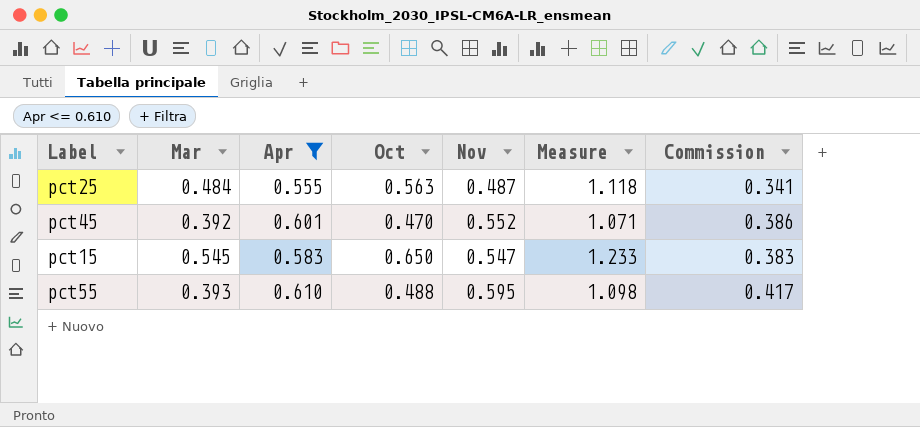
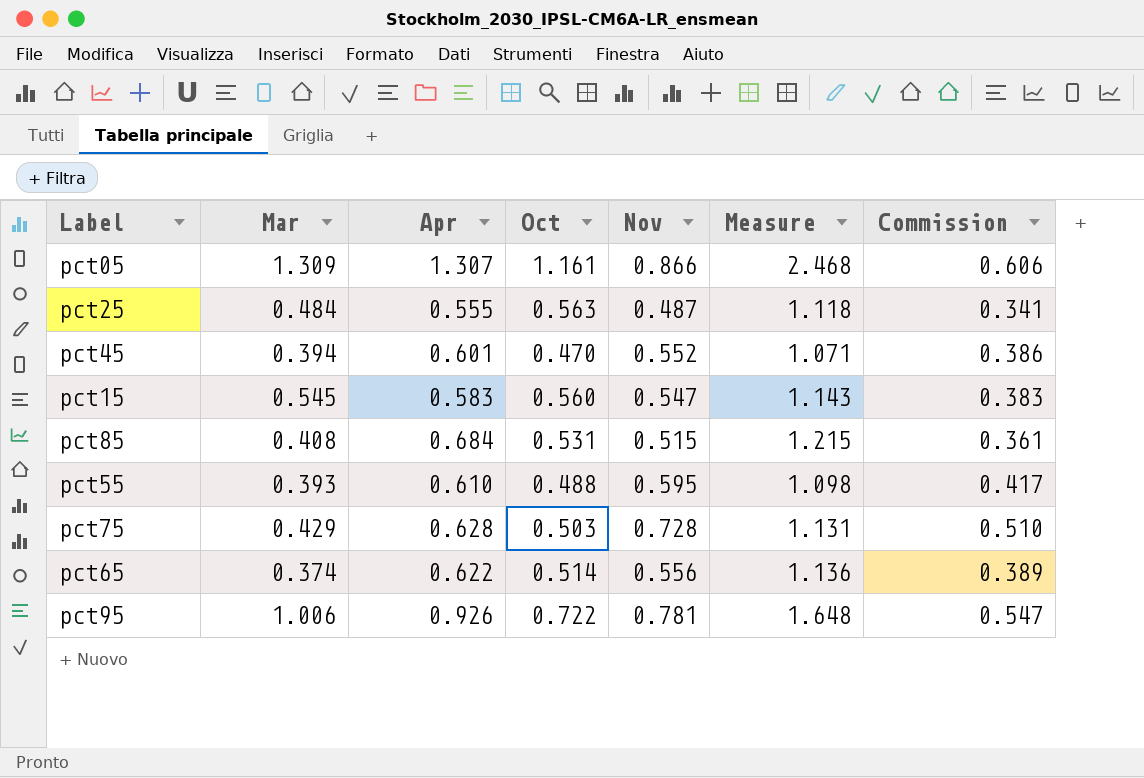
filter: Apr <= 0.610 -> none
pct45 | Mar: 0.392 -> 0.394
pct15 | Oct: 0.650 -> 0.560
pct15 | Measure: 1.233 -> 1.143

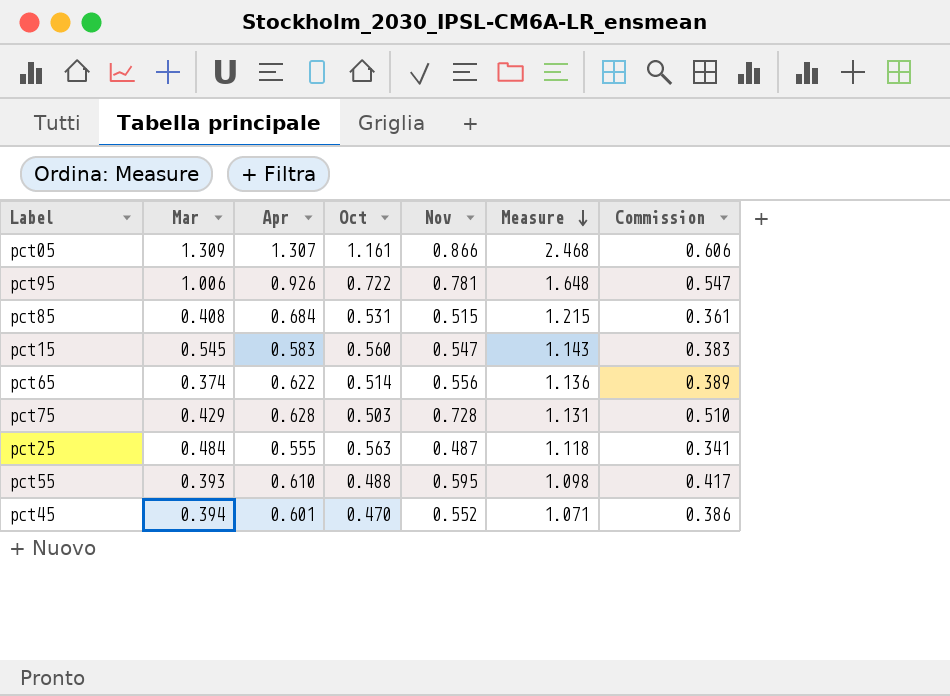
row order: none -> Measure descending

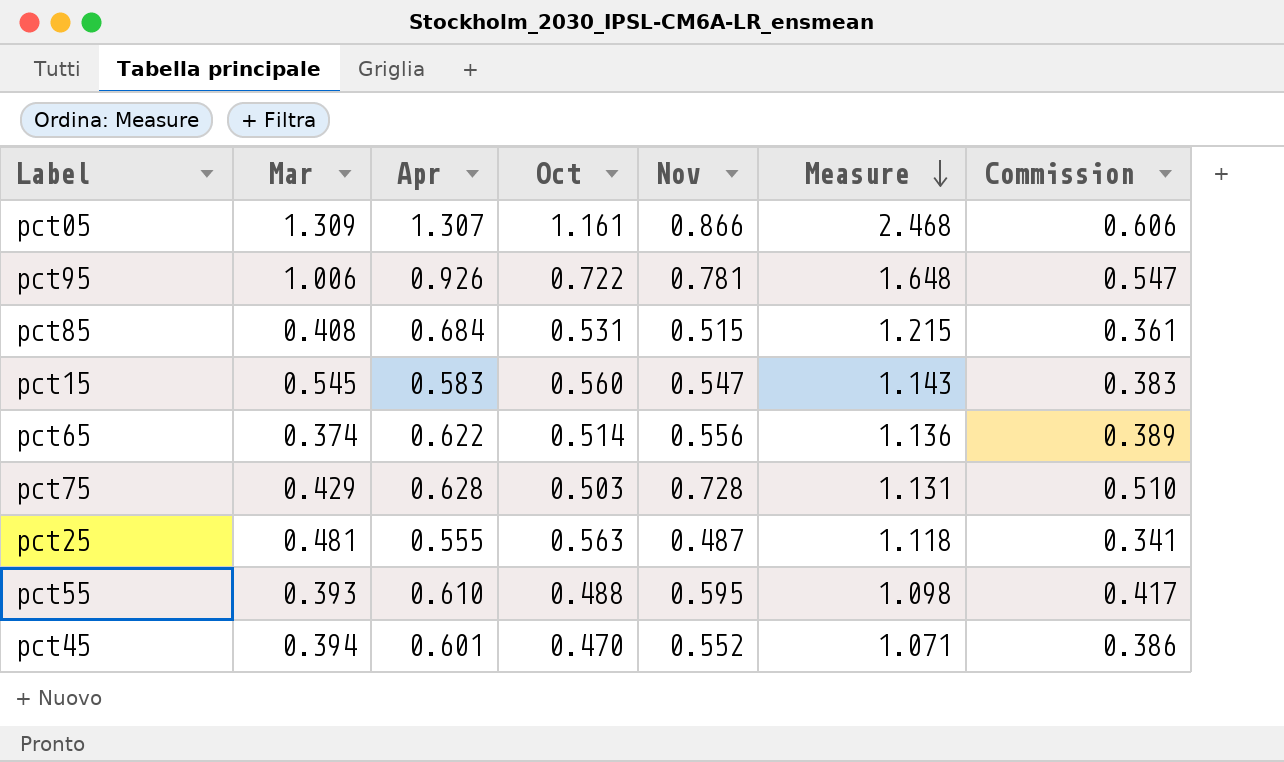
pct25 | Mar: 0.484 -> 0.481

